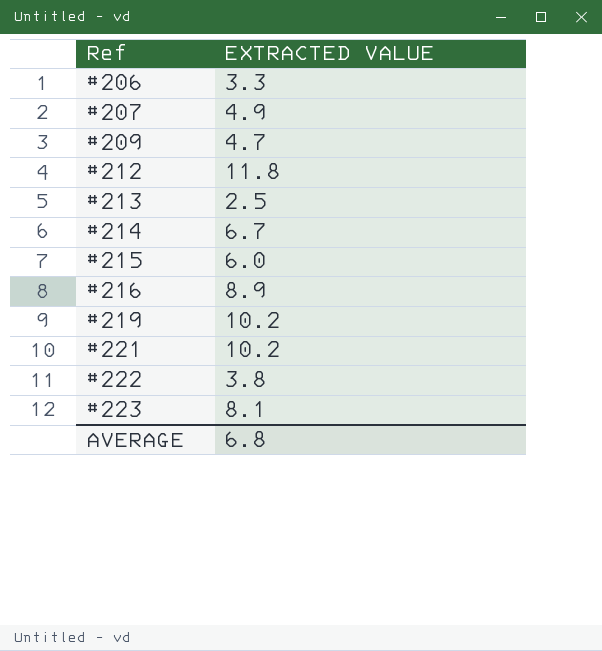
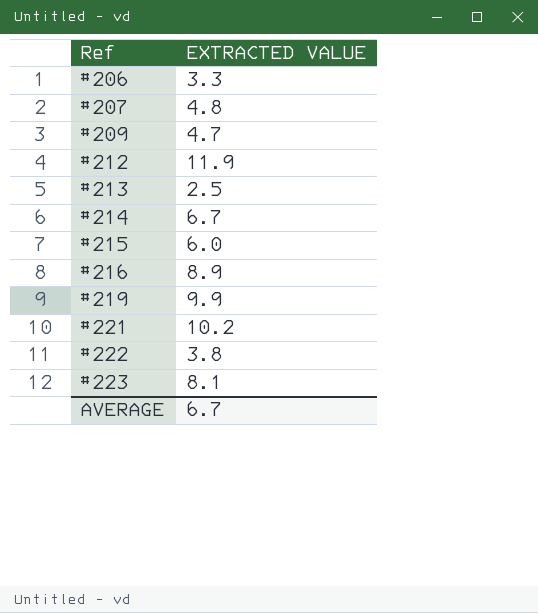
#207 | EXTRACTED VALUE: 4.9 -> 4.8
#212 | EXTRACTED VALUE: 11.8 -> 11.9
#219 | EXTRACTED VALUE: 10.2 -> 9.9
AVERAGE | EXTRACTED VALUE: 6.8 -> 6.7

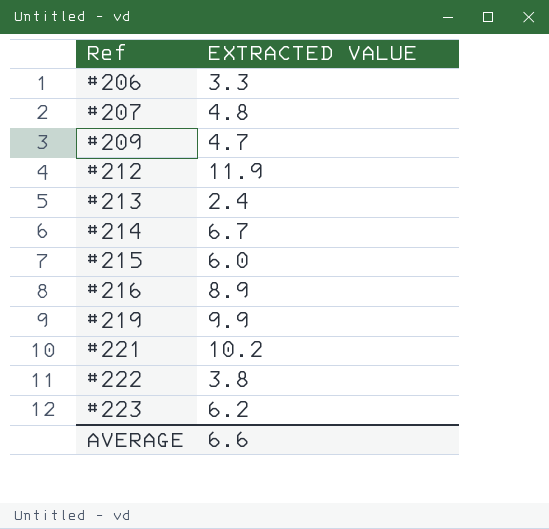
#213 | EXTRACTED VALUE: 2.5 -> 2.4
#223 | EXTRACTED VALUE: 8.1 -> 6.2
AVERAGE | EXTRACTED VALUE: 6.7 -> 6.6

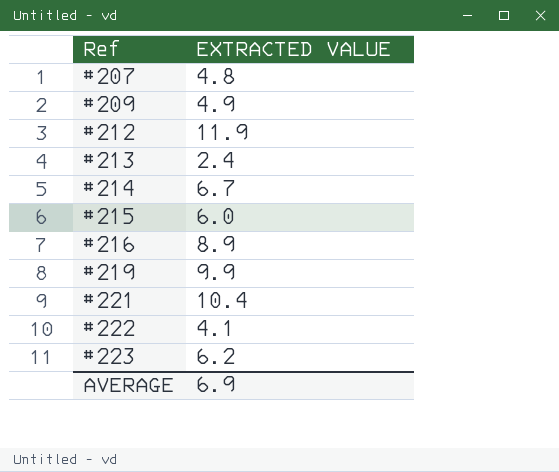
row #206: 3.3 -> none
#209 | EXTRACTED VALUE: 4.7 -> 4.9
#221 | EXTRACTED VALUE: 10.2 -> 10.4
#222 | EXTRACTED VALUE: 3.8 -> 4.1
AVERAGE | EXTRACTED VALUE: 6.6 -> 6.9

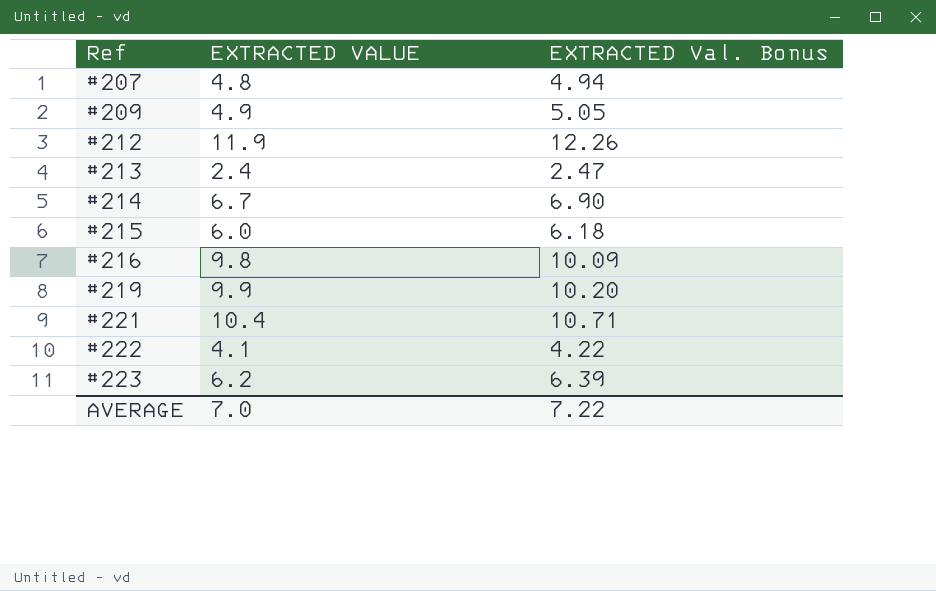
column EXTRACTED Val. Bonus | formula: none -> [EXTRACTED VALUE] * 1.03
#216 | EXTRACTED VALUE: 8.9 -> 9.8
AVERAGE | EXTRACTED VALUE: 6.9 -> 7.0

